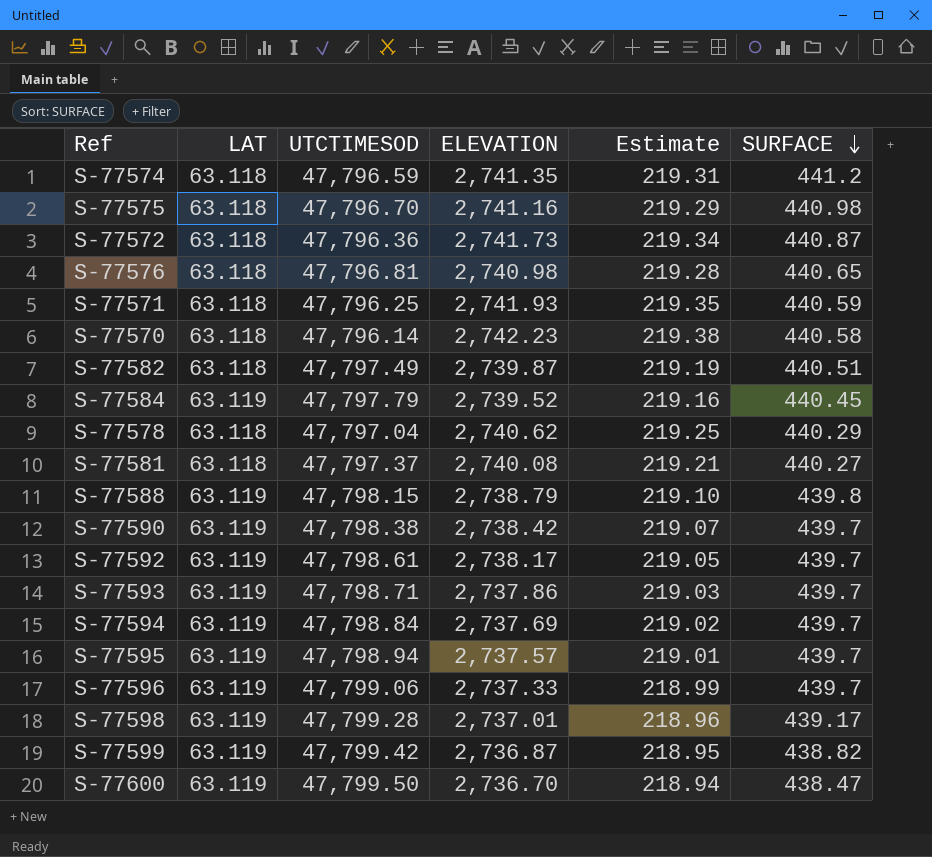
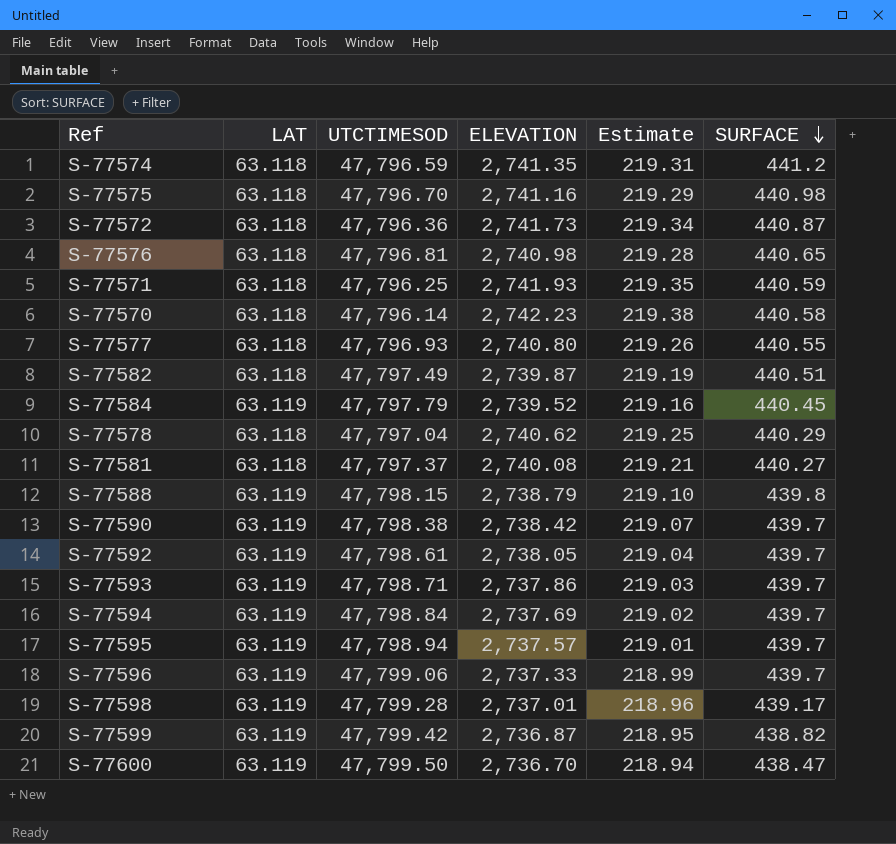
row S-77577: none -> 63.118 | 47,796.93 | 2,740.80 | 219.26 | 440.55
S-77592 | ELEVATION: 2,738.17 -> 2,738.05
S-77592 | Estimate: 219.05 -> 219.04

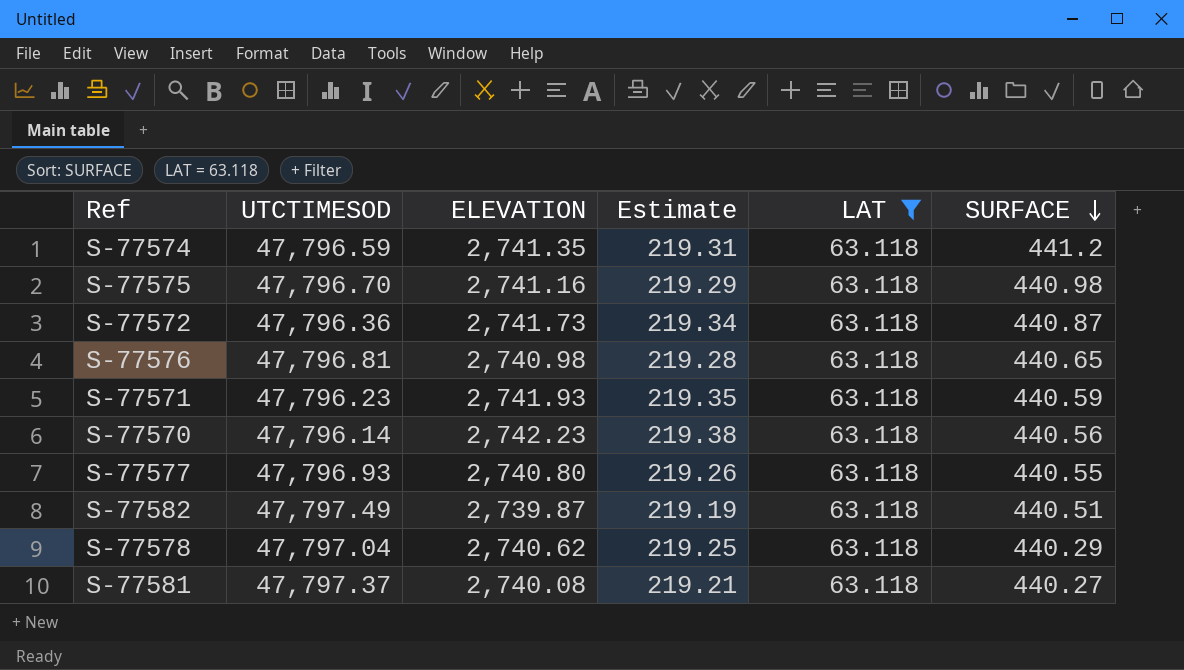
filter: none -> LAT = 63.118
column LAT | position: 2 -> 5
S-77571 | UTCTIMESOD: 47,796.25 -> 47,796.23
S-77570 | SURFACE: 440.58 -> 440.56

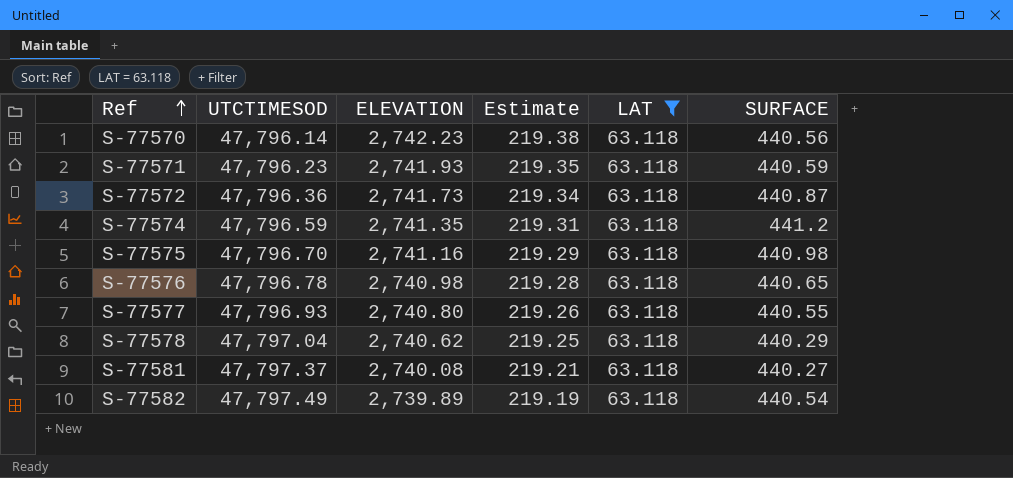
row order: SURFACE descending -> Ref ascending
S-77576 | UTCTIMESOD: 47,796.81 -> 47,796.78
S-77582 | ELEVATION: 2,739.87 -> 2,739.89
S-77582 | SURFACE: 440.51 -> 440.54

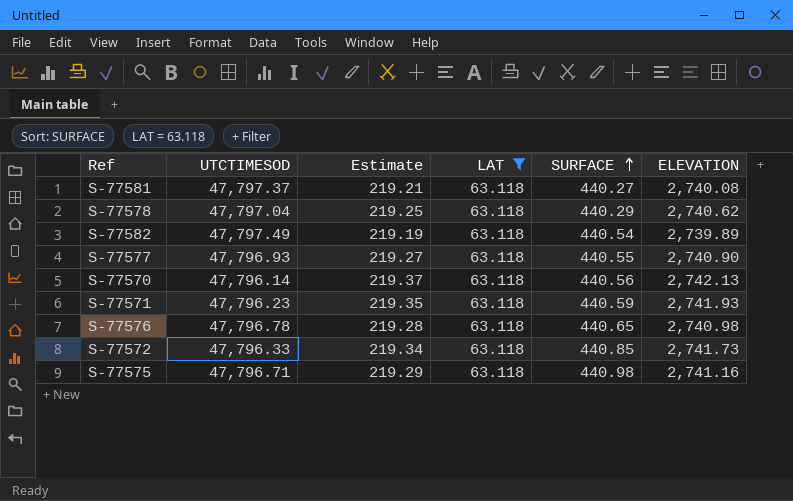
row order: Ref ascending -> SURFACE ascending
column ELEVATION | position: 3 -> 6
row S-77574: 47,796.59 | 2,741.35 | 219.31 | 63.118 | 441.2 -> none
S-77577 | Estimate: 219.26 -> 219.27
S-77577 | ELEVATION: 2,740.80 -> 2,740.90
S-77570 | Estimate: 219.38 -> 219.37
S-77570 | ELEVATION: 2,742.23 -> 2,742.13
S-77572 | UTCTIMESOD: 47,796.36 -> 47,796.33
S-77572 | SURFACE: 440.87 -> 440.85
S-77575 | UTCTIMESOD: 47,796.70 -> 47,796.71

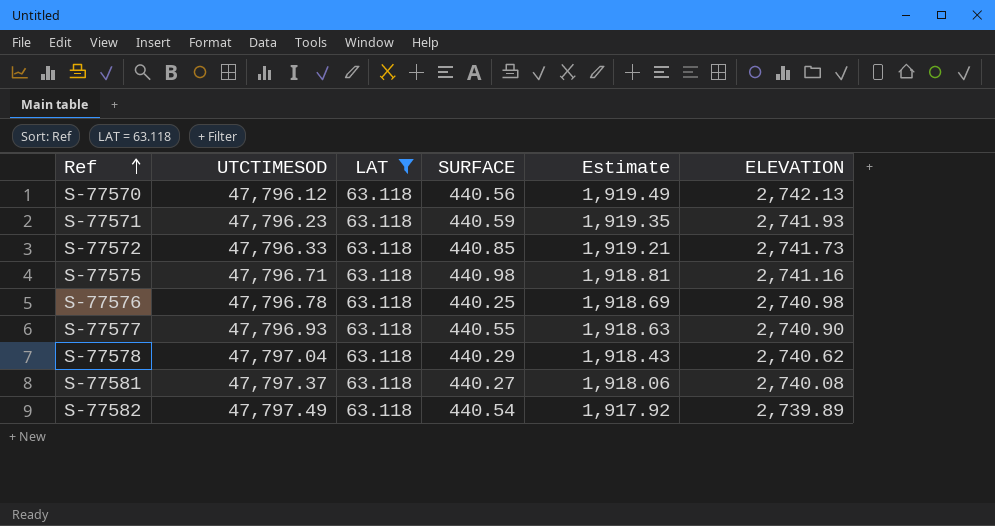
row order: SURFACE ascending -> Ref ascending
column Estimate | formula: [ELEVATION] * 0.08 -> [ELEVATION] * 0.7
column Estimate | position: 3 -> 5
S-77570 | UTCTIMESOD: 47,796.14 -> 47,796.12
S-77576 | SURFACE: 440.65 -> 440.25

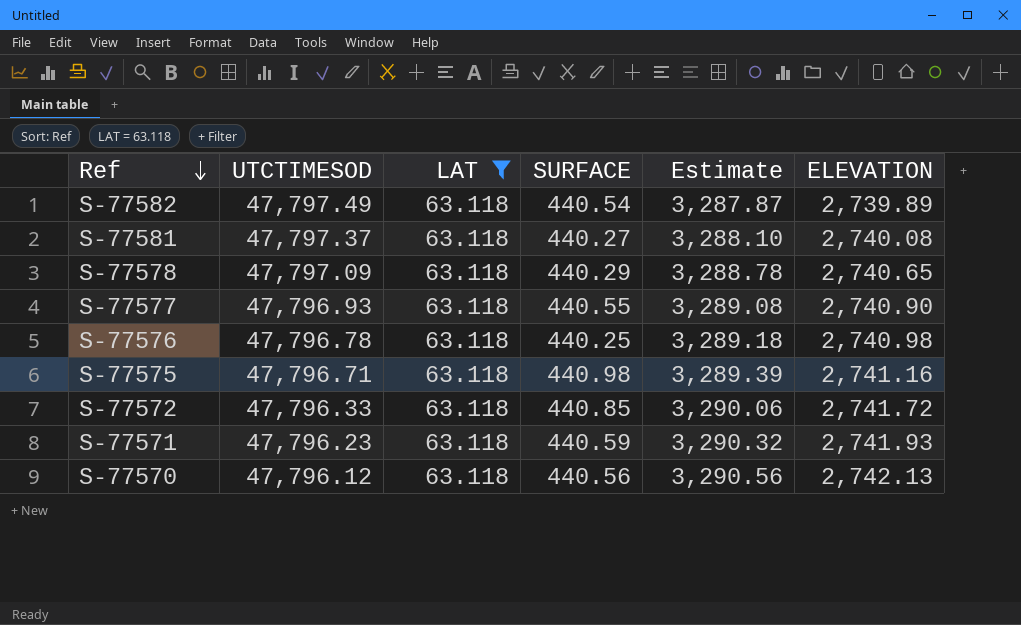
row order: Ref ascending -> Ref descending
column Estimate | formula: [ELEVATION] * 0.7 -> [ELEVATION] * 1.2
S-77578 | UTCTIMESOD: 47,797.04 -> 47,797.09
S-77578 | ELEVATION: 2,740.62 -> 2,740.65
S-77572 | ELEVATION: 2,741.73 -> 2,741.72

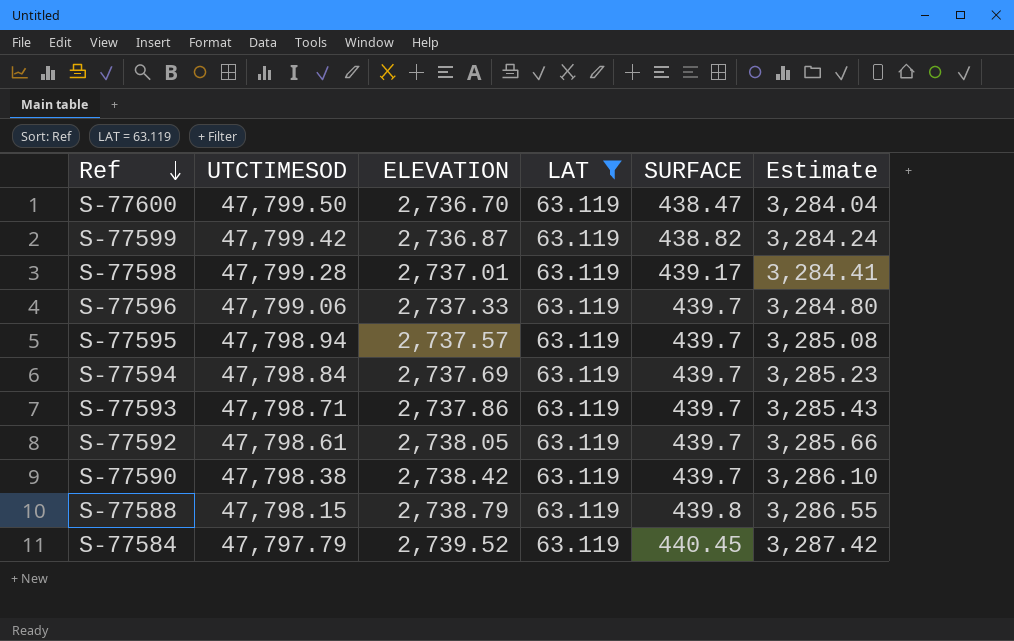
filter: LAT = 63.118 -> LAT = 63.119
column ELEVATION | position: 6 -> 3

